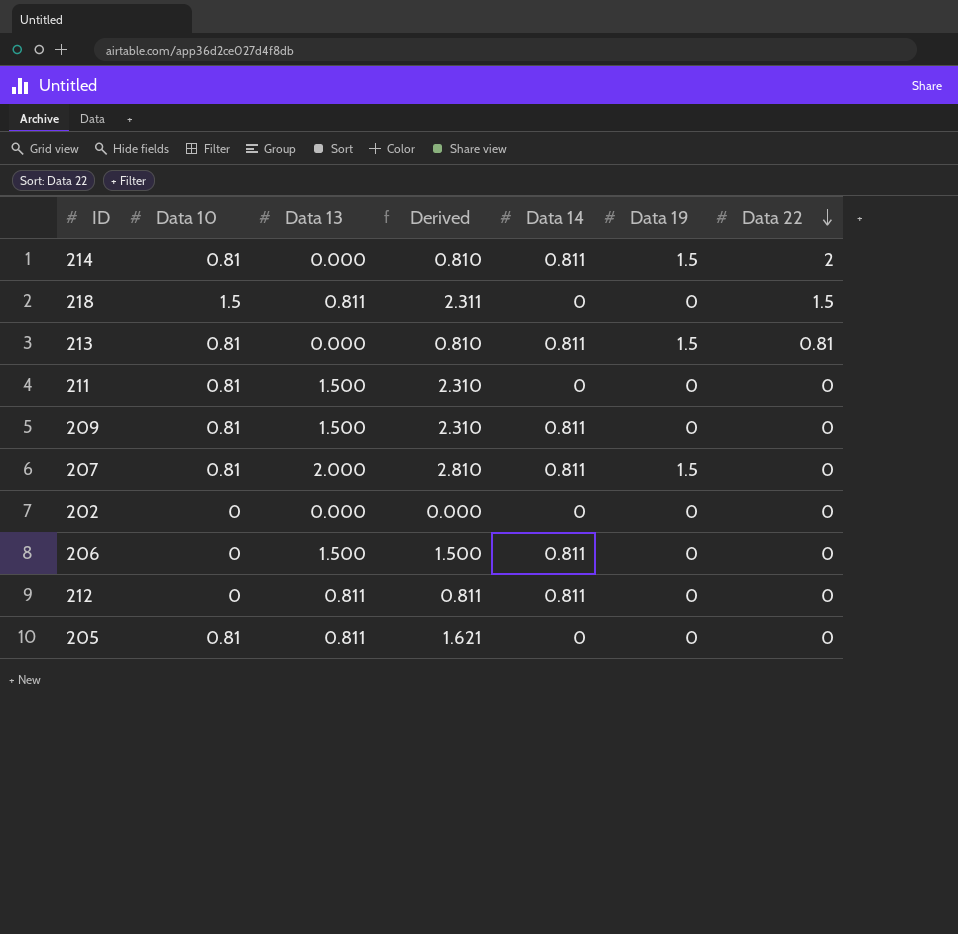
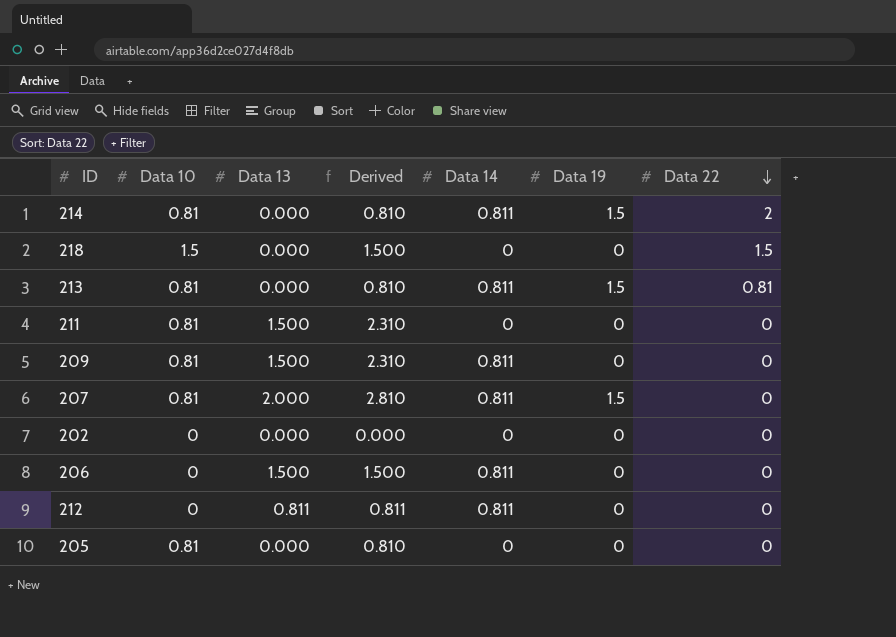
218 | Data 13: 0.811 -> 0.000
218 | Derived: 2.311 -> 1.500
205 | Data 13: 0.811 -> 0.000
205 | Derived: 1.621 -> 0.810

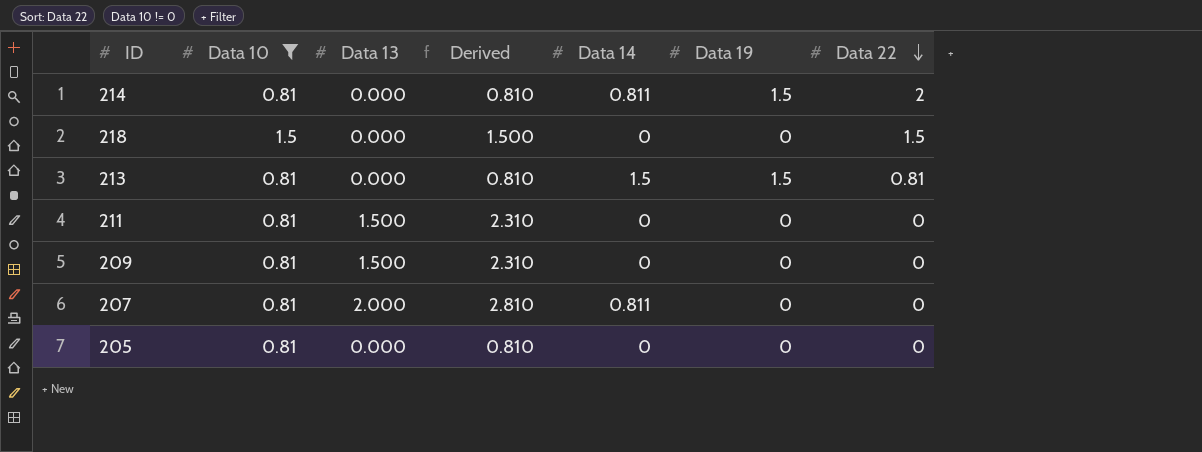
filter: none -> Data 10 != 0
213 | Data 14: 0.811 -> 1.5
209 | Data 14: 0.811 -> 0
207 | Data 19: 1.5 -> 0

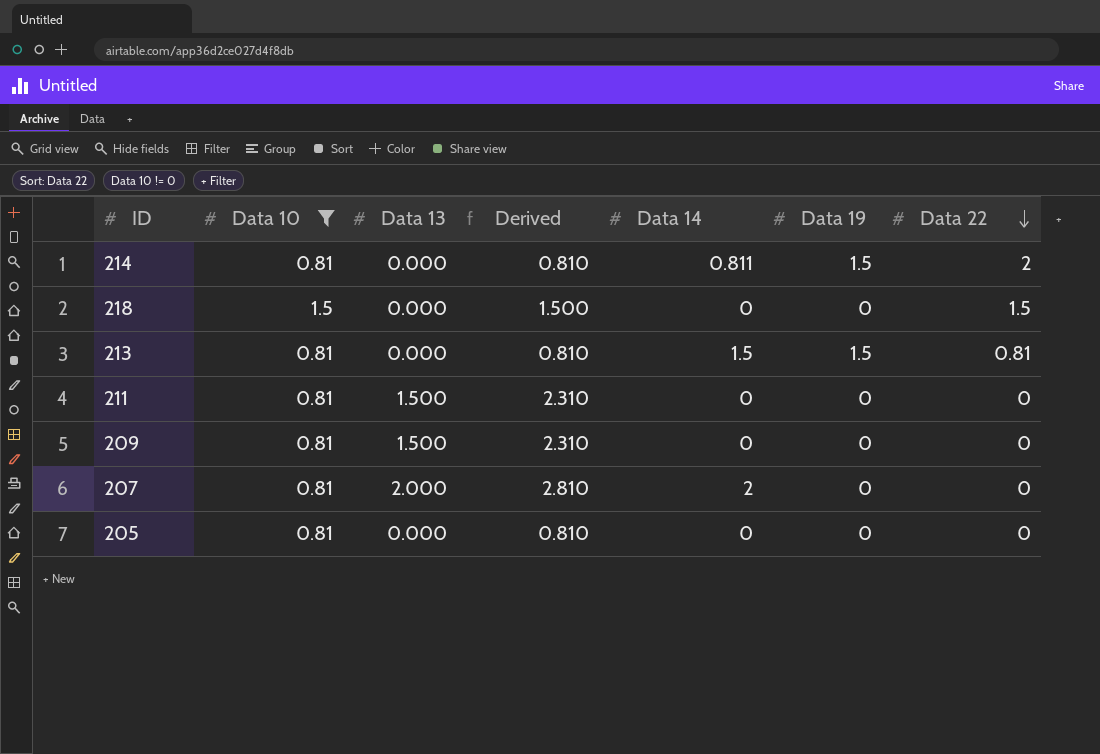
207 | Data 14: 0.811 -> 2

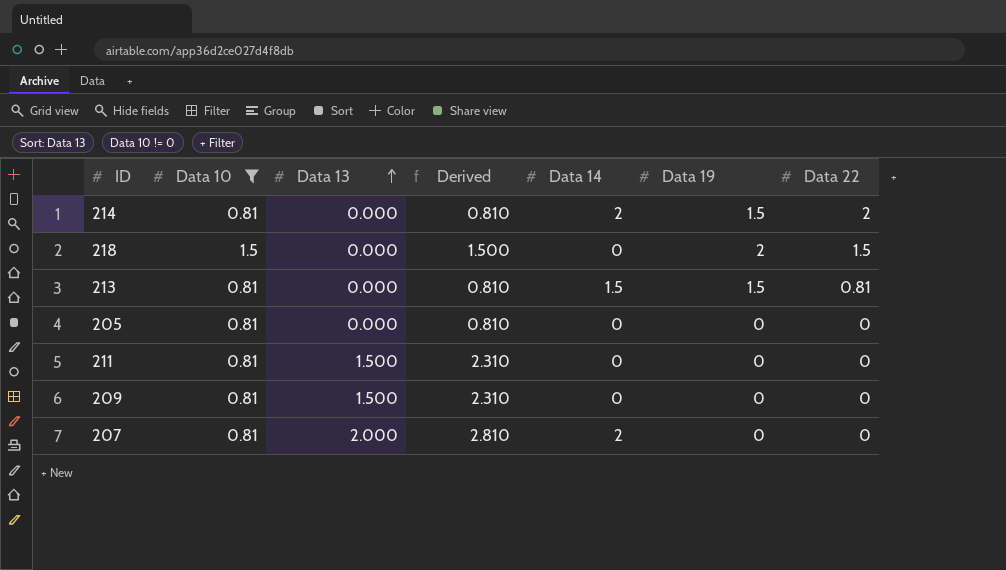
row order: Data 22 descending -> Data 13 ascending
214 | Data 14: 0.811 -> 2
218 | Data 19: 0 -> 2

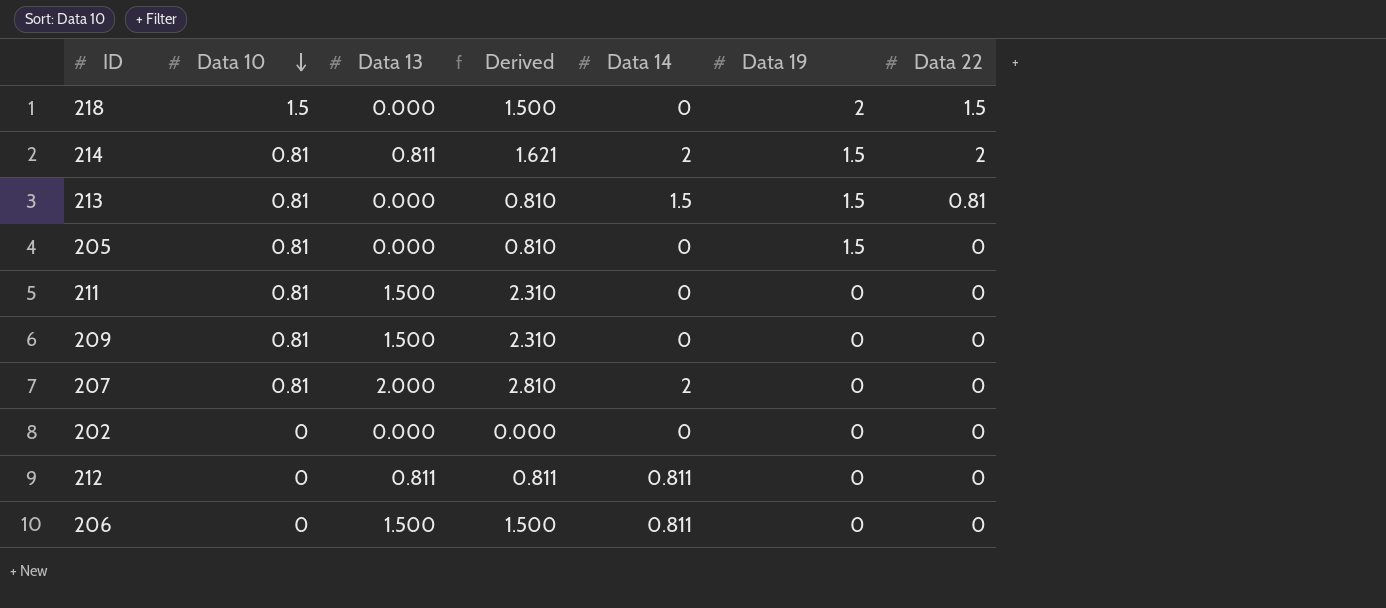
filter: Data 10 != 0 -> none
row order: Data 13 ascending -> Data 10 descending
214 | Data 13: 0.000 -> 0.811
214 | Derived: 0.810 -> 1.621
205 | Data 19: 0 -> 1.5

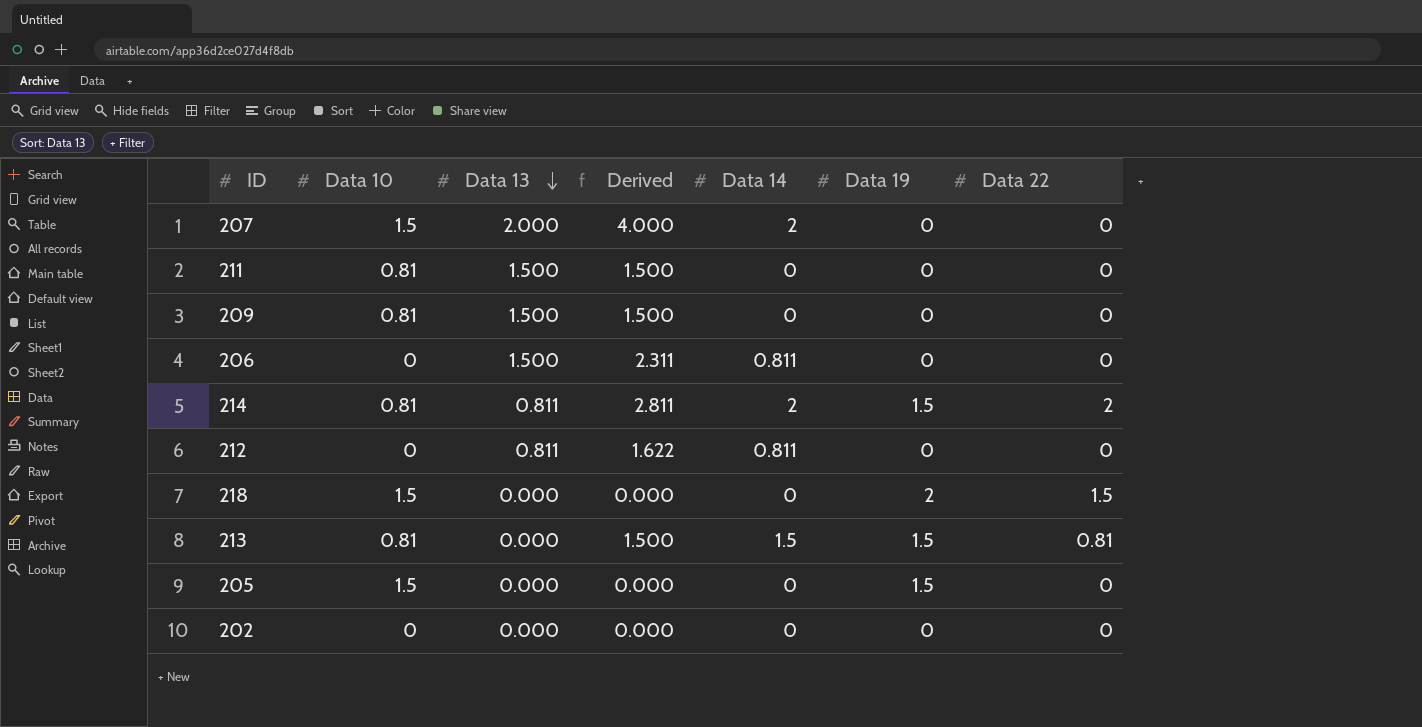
row order: Data 10 descending -> Data 13 descending
column Derived | formula: [Data 10] + [Data 13] -> [Data 13] + [Data 14]
207 | Data 10: 0.81 -> 1.5
205 | Data 10: 0.81 -> 1.5

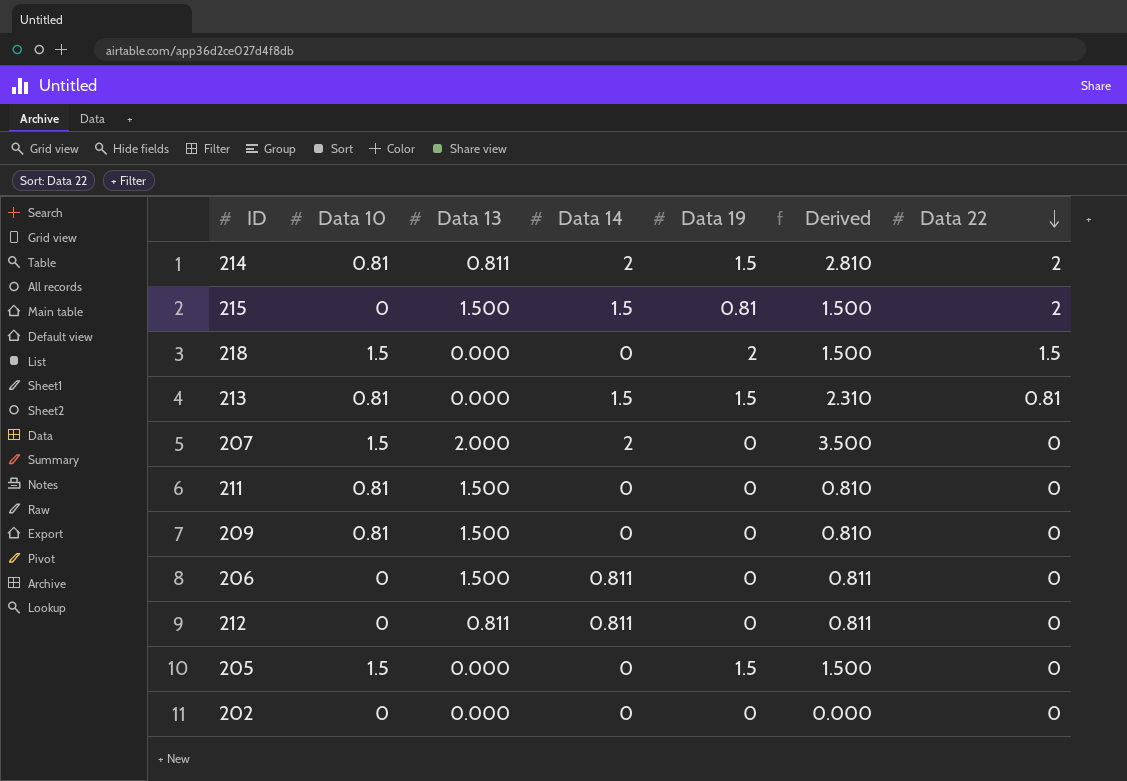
row order: Data 13 descending -> Data 22 descending
column Derived | formula: [Data 13] + [Data 14] -> [Data 10] + [Data 14]
column Derived | position: 4 -> 6
row 215: none -> 0 | 1.500 | 1.5 | 0.81 | 1.500 | 2

